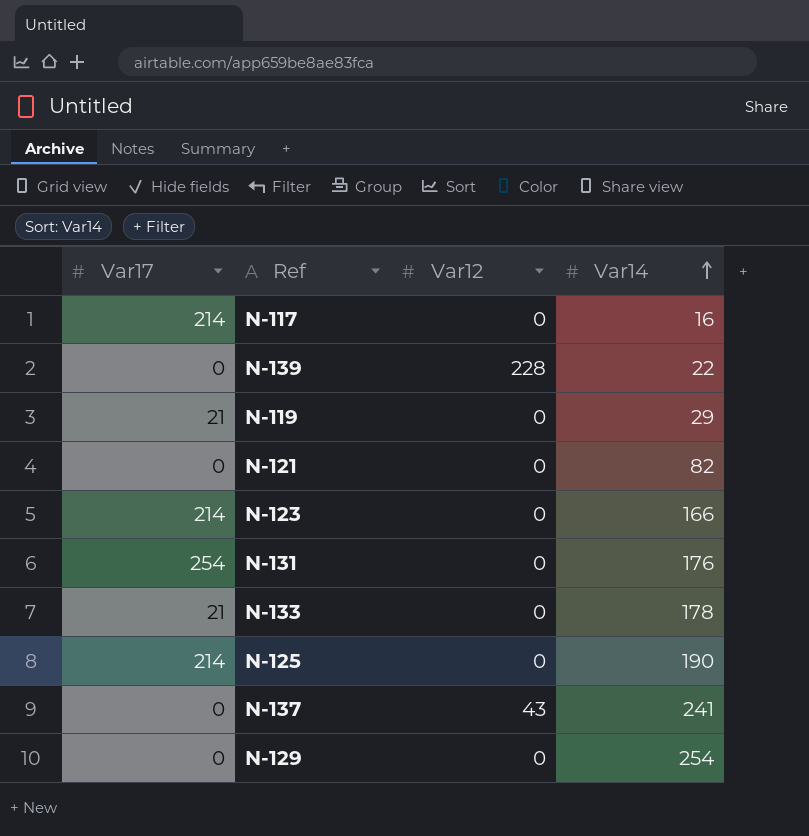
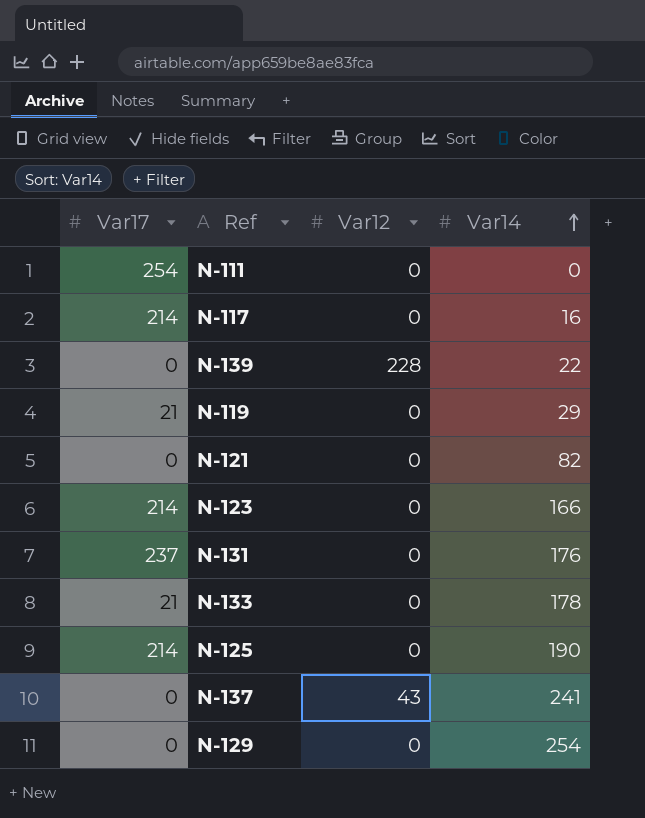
row N-111: none -> 254 | 0 | 0
N-131 | Var17: 254 -> 237

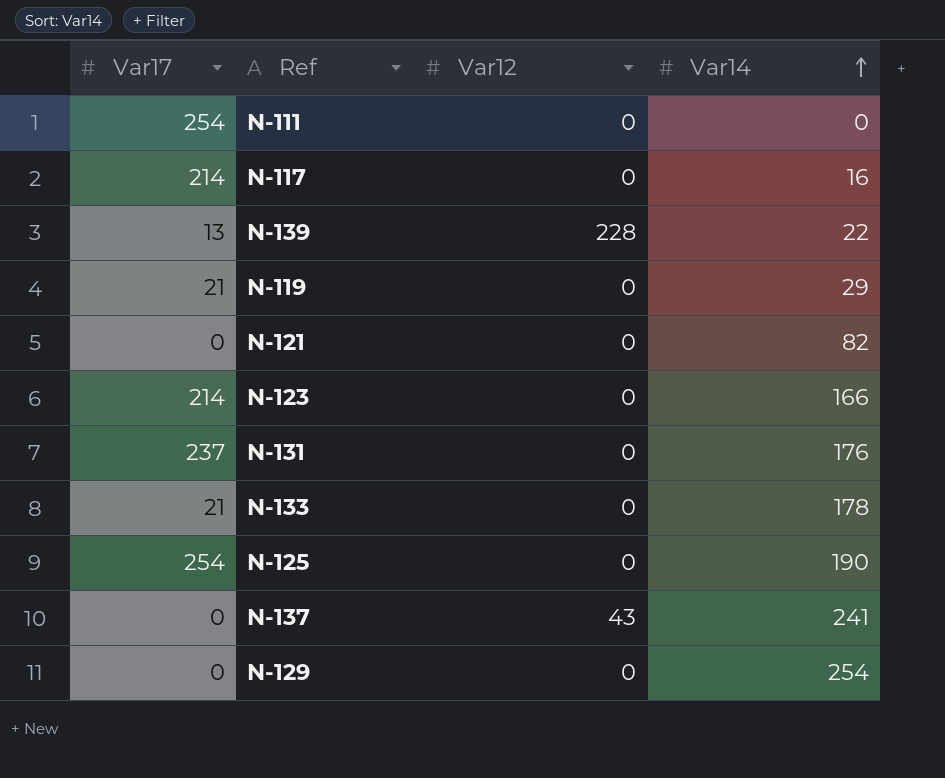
N-139 | Var17: 0 -> 13
N-125 | Var17: 214 -> 254

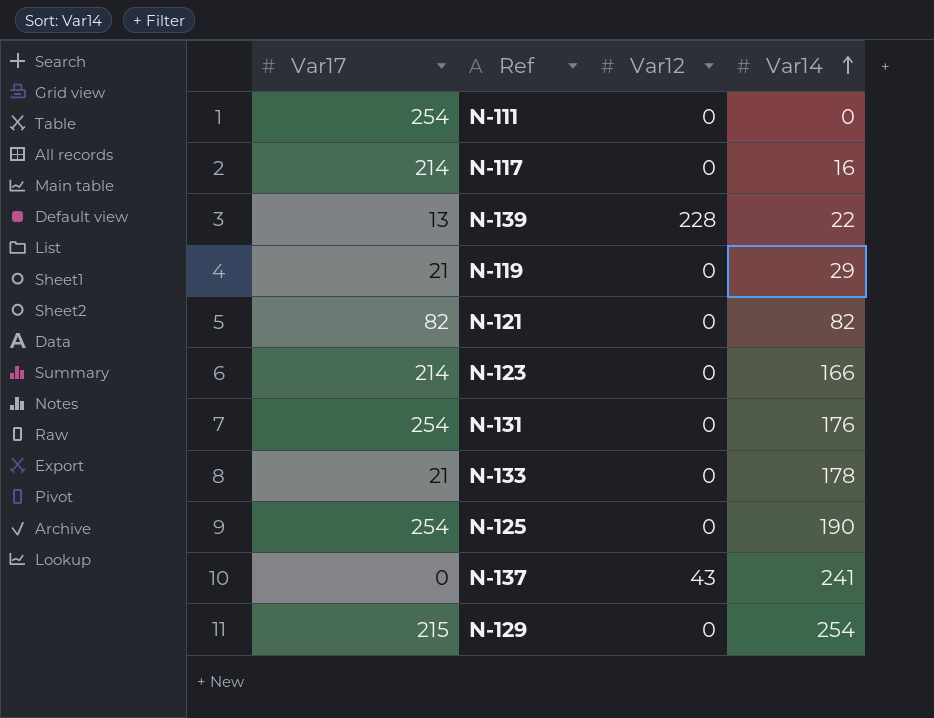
N-121 | Var17: 0 -> 82
N-131 | Var17: 237 -> 254
N-129 | Var17: 0 -> 215

